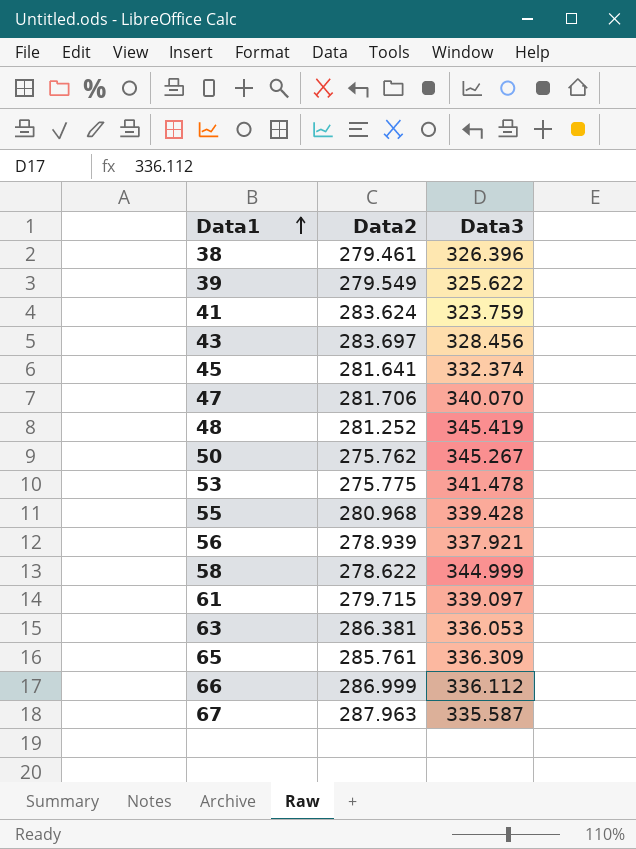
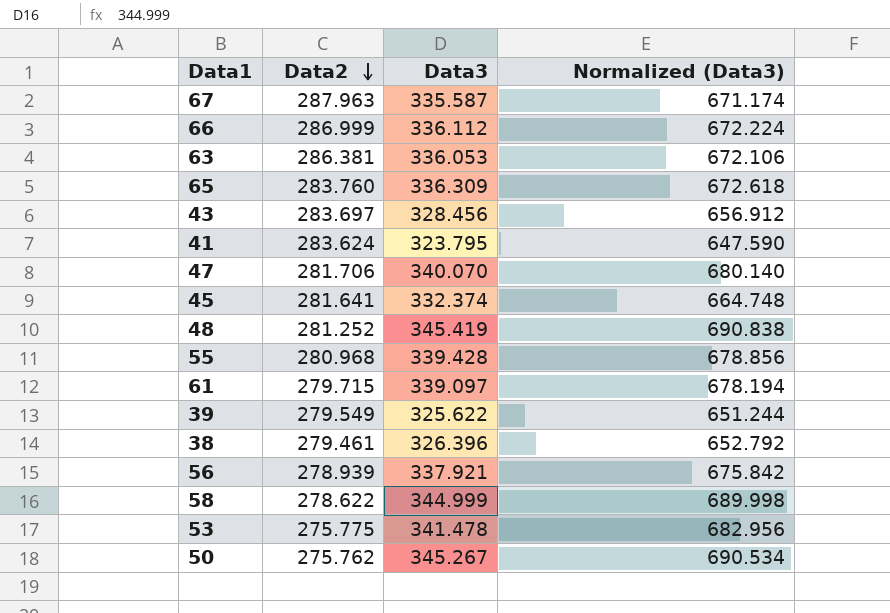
row order: Data1 ascending -> Data2 descending
column Normalized (Data3) | formula: none -> [Data3] * 2
65 | Data2: 285.761 -> 283.760
41 | Data3: 323.759 -> 323.795

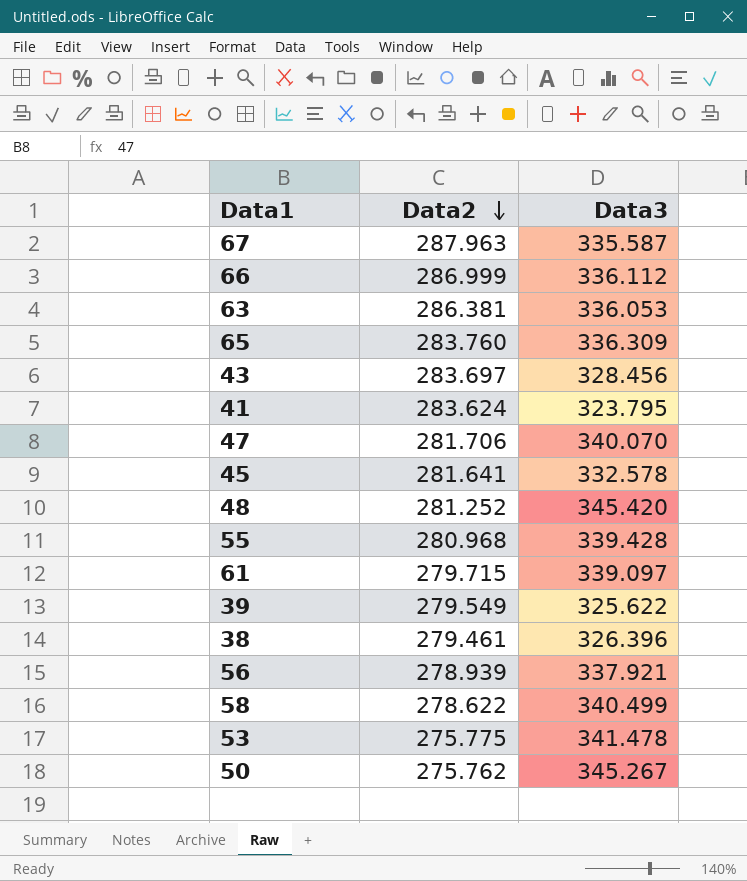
column Normalized (Data3) | formula: [Data3] * 2 -> none
45 | Data3: 332.374 -> 332.578
48 | Data3: 345.419 -> 345.420
58 | Data3: 344.999 -> 340.499

